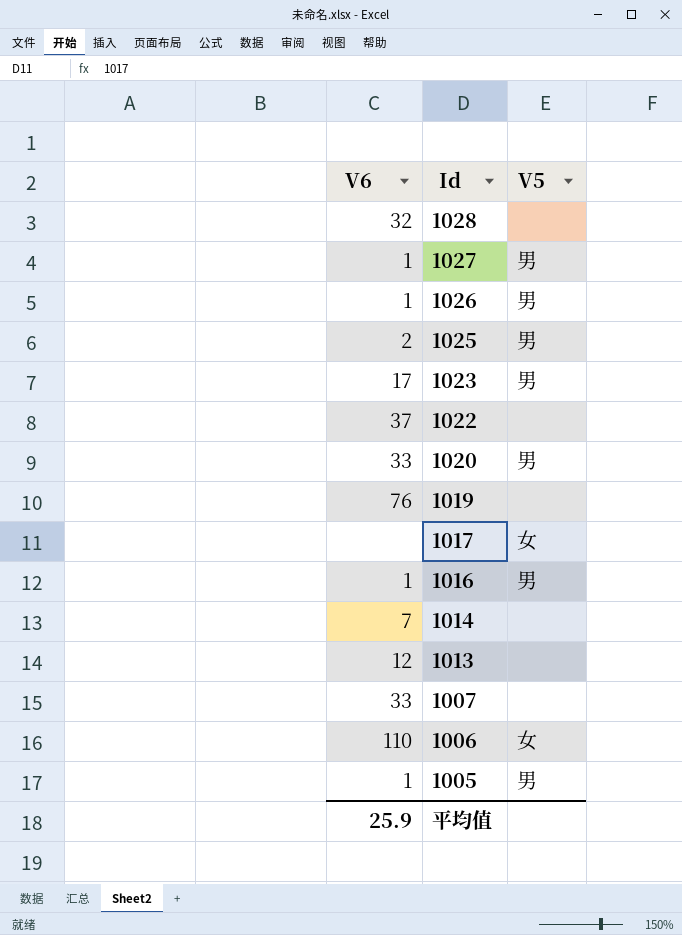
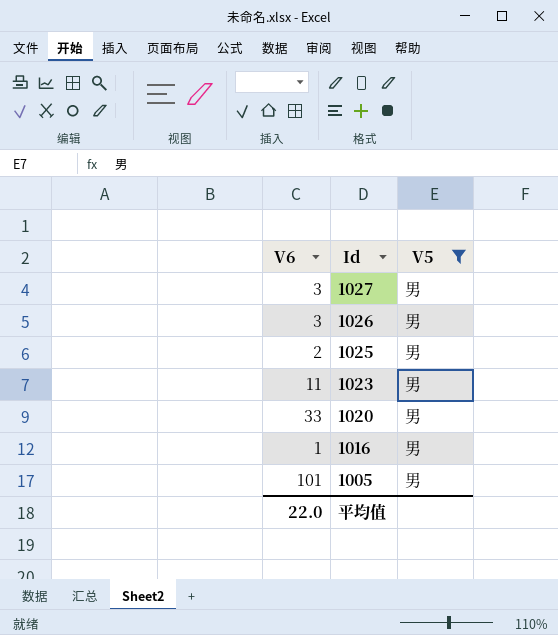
filter: none -> V5 = 男
1027 | V6: 1 -> 3
1026 | V6: 1 -> 3
1023 | V6: 17 -> 11
1005 | V6: 1 -> 101
平均值 | V6: 25.9 -> 22.0

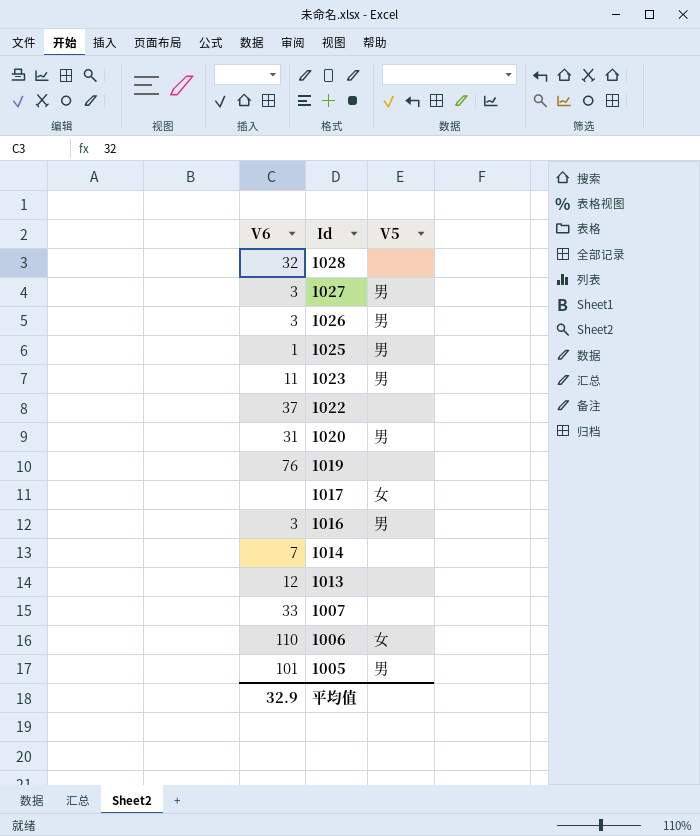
filter: V5 = 男 -> none
1025 | V6: 2 -> 1
1020 | V6: 33 -> 31
1016 | V6: 1 -> 3
平均值 | V6: 22.0 -> 32.9

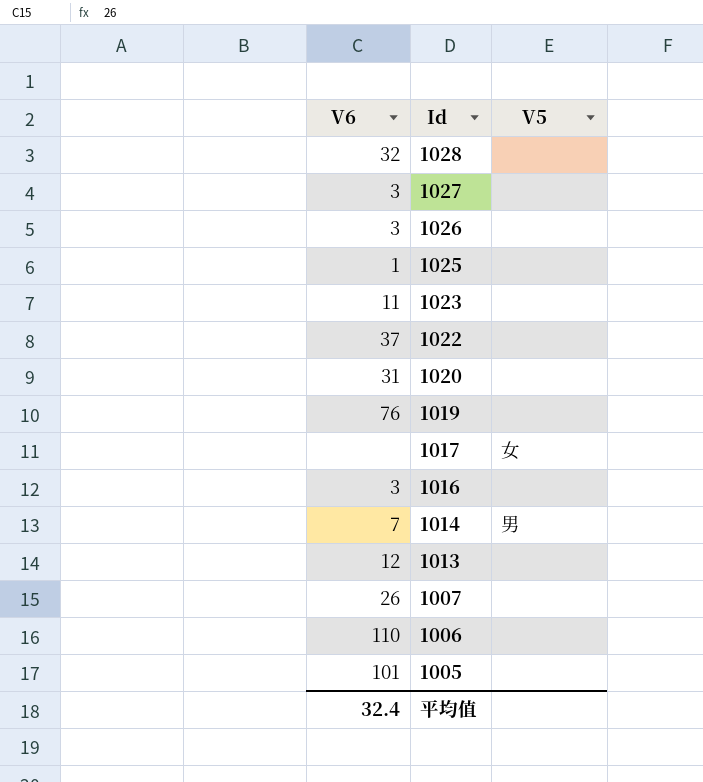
1027 | V5: 男 -> none
1026 | V5: 男 -> none
1025 | V5: 男 -> none
1023 | V5: 男 -> none
1020 | V5: 男 -> none
1016 | V5: 男 -> none
1014 | V5: none -> 男
1007 | V6: 33 -> 26
1006 | V5: 女 -> none
1005 | V5: 男 -> none
平均值 | V6: 32.9 -> 32.4

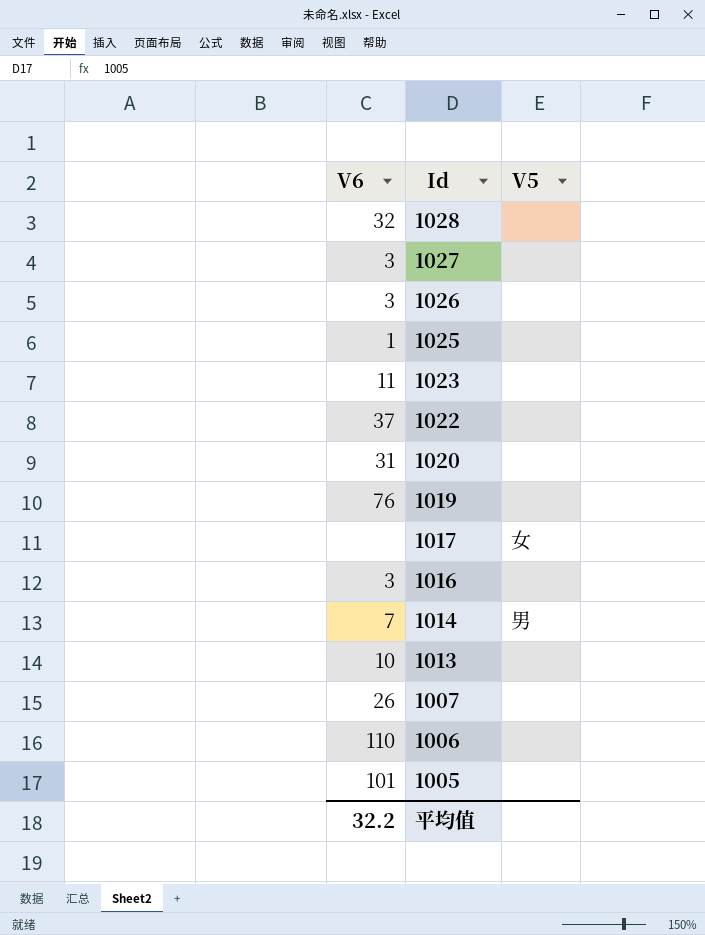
1013 | V6: 12 -> 10
平均值 | V6: 32.4 -> 32.2

